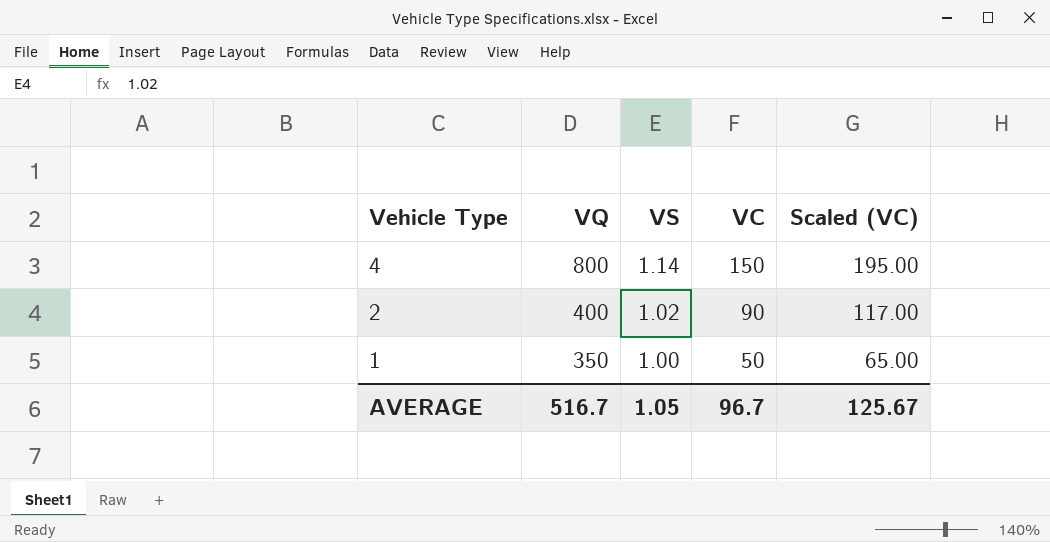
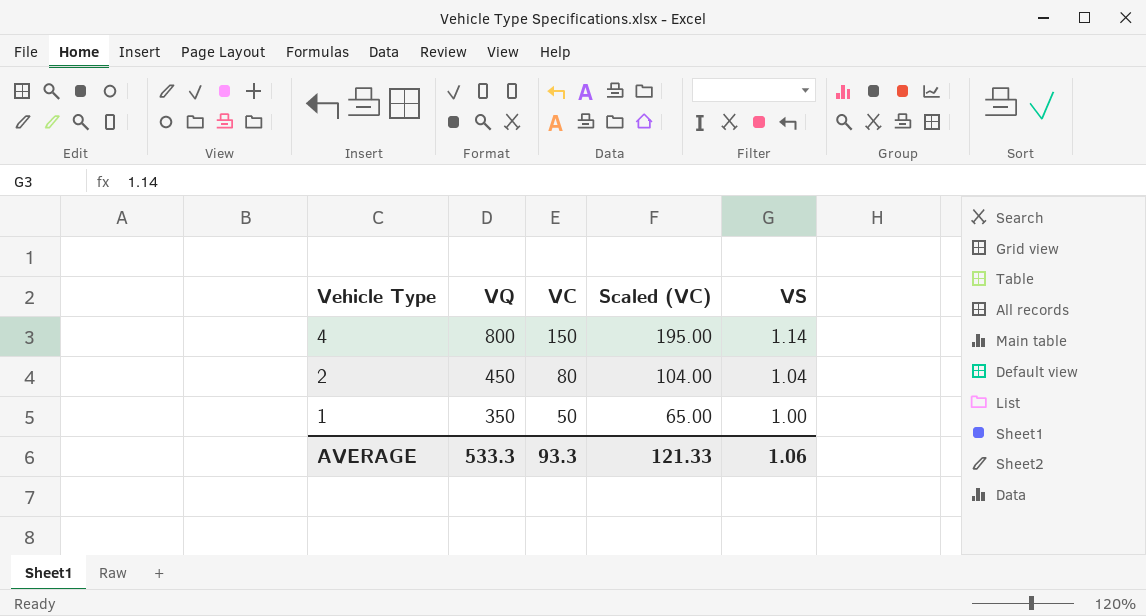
column VS | position: 3 -> 5
2 | VQ: 400 -> 450
2 | VC: 90 -> 80
2 | Scaled (VC): 117.00 -> 104.00
2 | VS: 1.02 -> 1.04
AVERAGE | VQ: 516.7 -> 533.3
AVERAGE | VC: 96.7 -> 93.3
AVERAGE | Scaled (VC): 125.67 -> 121.33
AVERAGE | VS: 1.05 -> 1.06

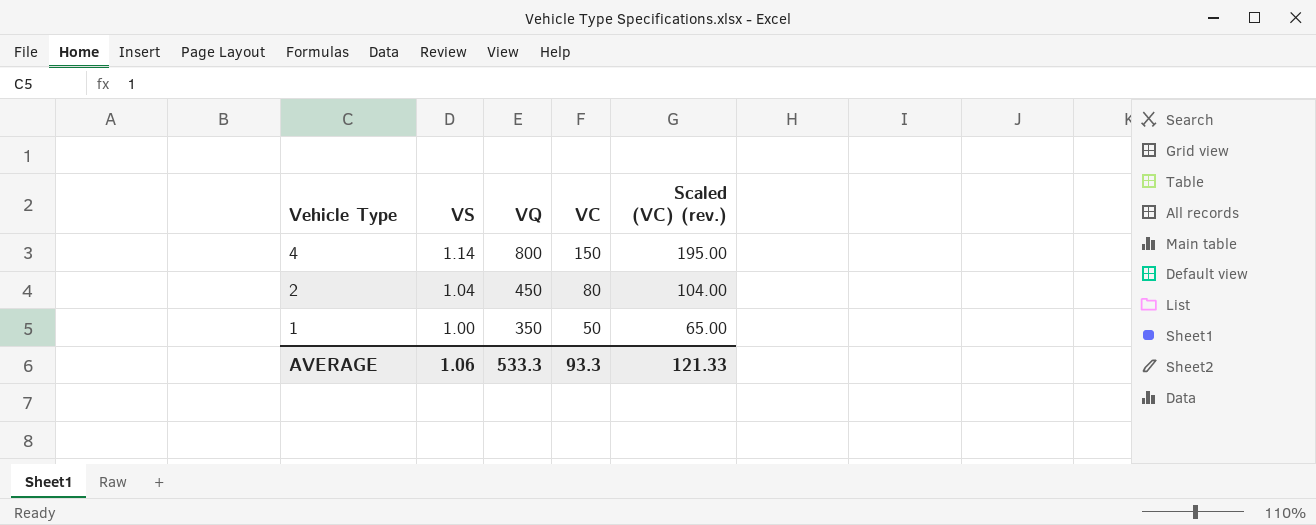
column VS | position: 5 -> 2
column name: Scaled (VC) -> Scaled (VC) (rev.)

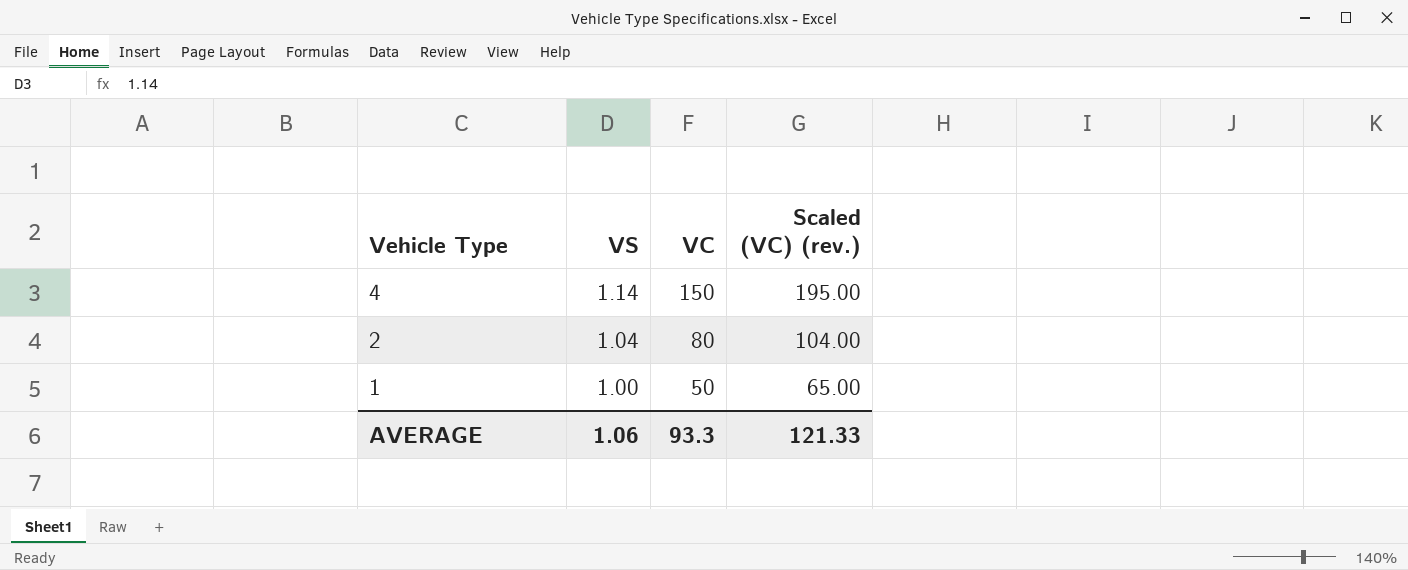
column VQ | position: 3 -> none

